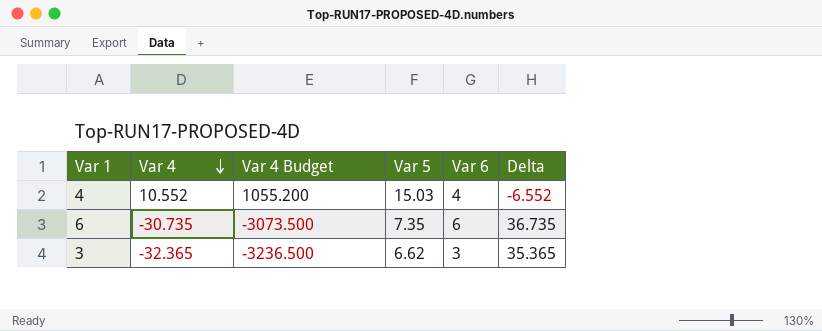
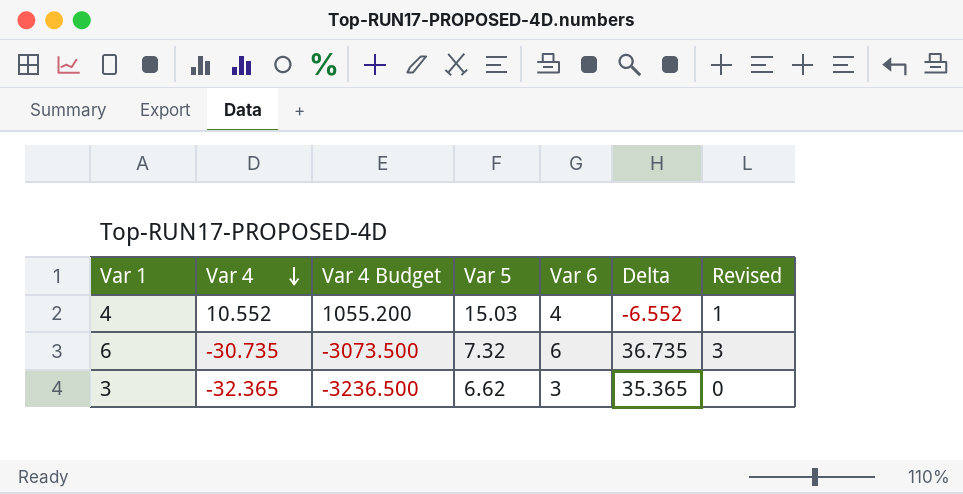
column Revised | formula: none -> [Var 6] - 3
6 | Var 5: 7.35 -> 7.32

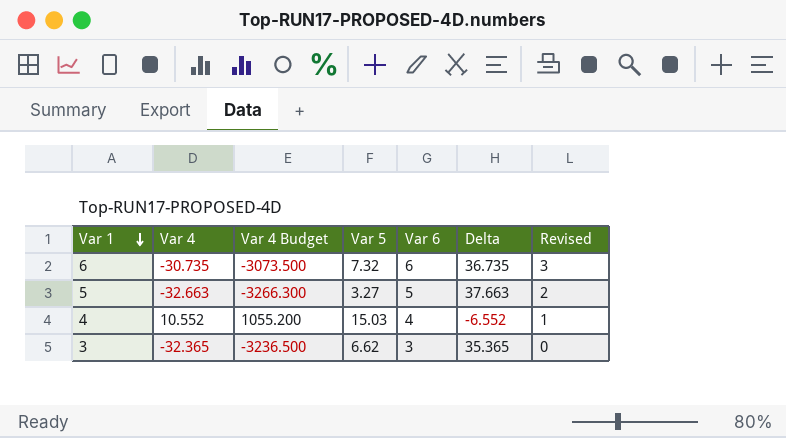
row order: Var 4 descending -> Var 1 descending
row 5: none -> -32.663 | -3266.300 | 3.27 | 5 | 37.663 | 2

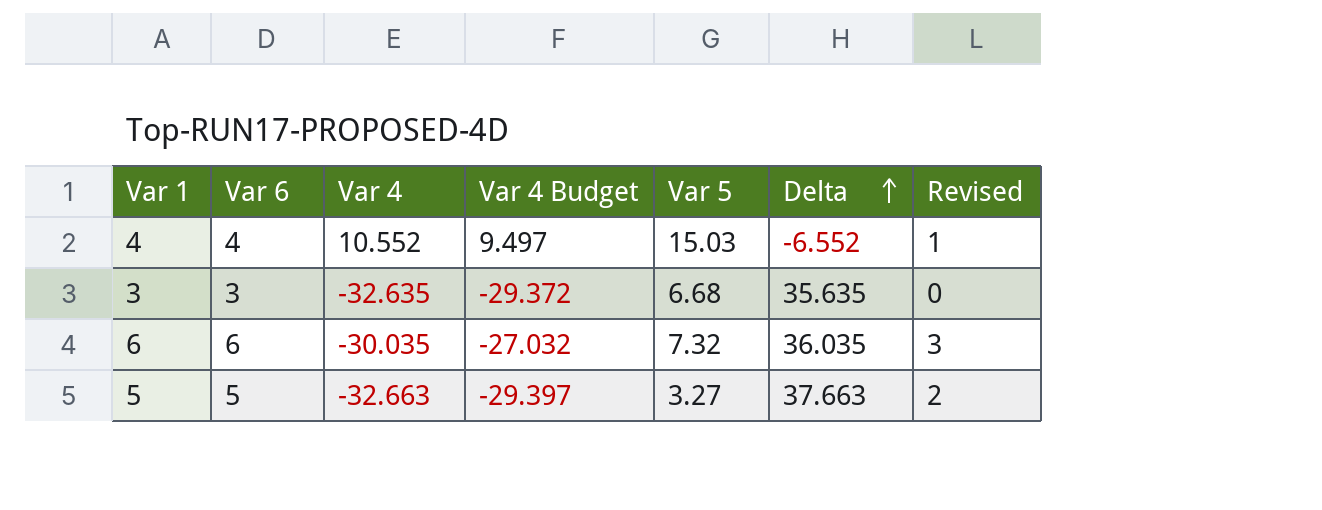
row order: Var 1 descending -> Delta ascending
column Var 6 | position: 5 -> 2
column Var 4 Budget | formula: [Var 4] * 100 -> [Var 4] * 0.9
3 | Var 4: -32.365 -> -32.635
3 | Var 5: 6.62 -> 6.68
3 | Delta: 35.365 -> 35.635
6 | Var 4: -30.735 -> -30.035
6 | Delta: 36.735 -> 36.035

